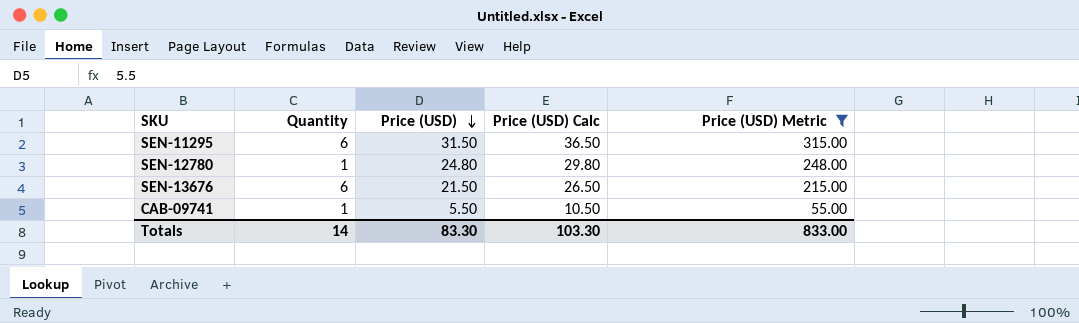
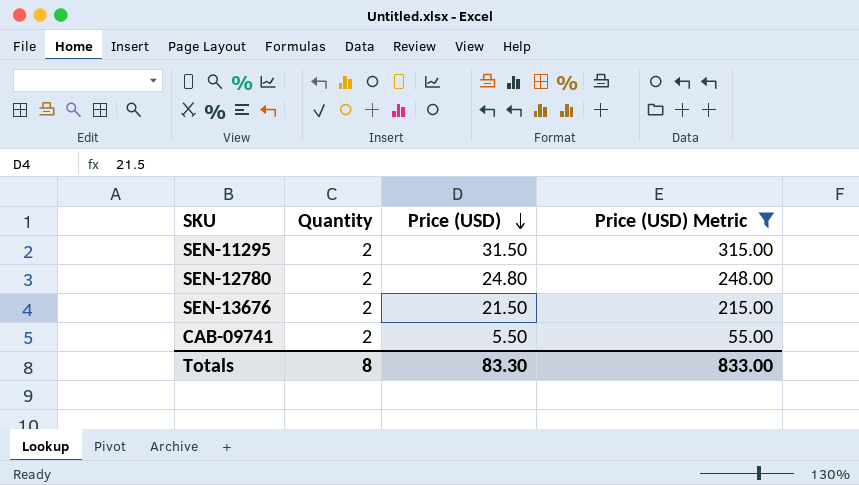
column Price (USD) Calc | formula: [Price (USD)] + 5 -> none
SEN-11295 | Quantity: 6 -> 2
SEN-12780 | Quantity: 1 -> 2
SEN-13676 | Quantity: 6 -> 2
CAB-09741 | Quantity: 1 -> 2
Totals | Quantity: 14 -> 8

